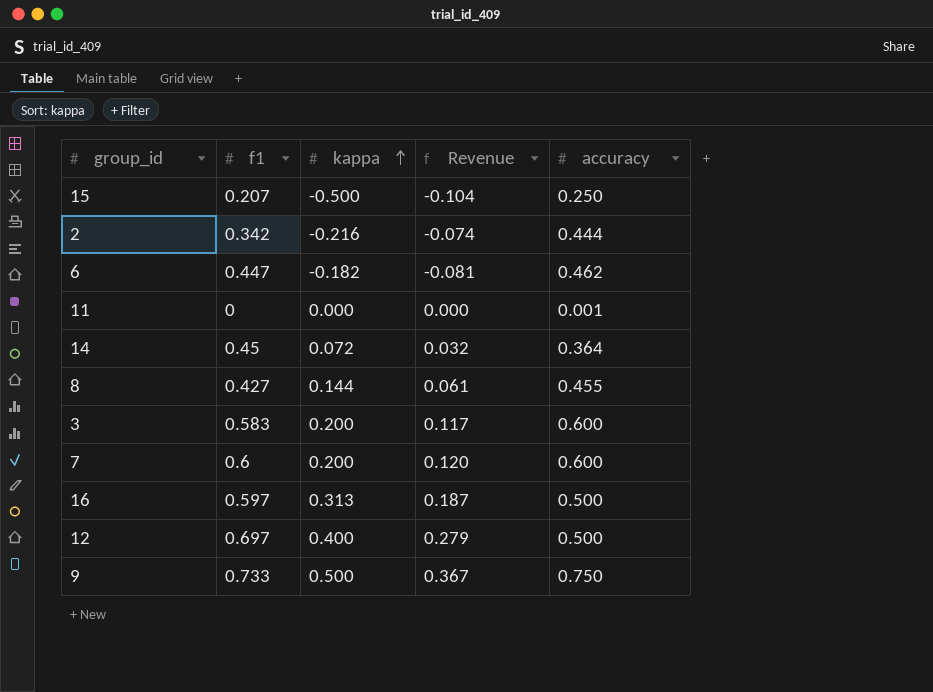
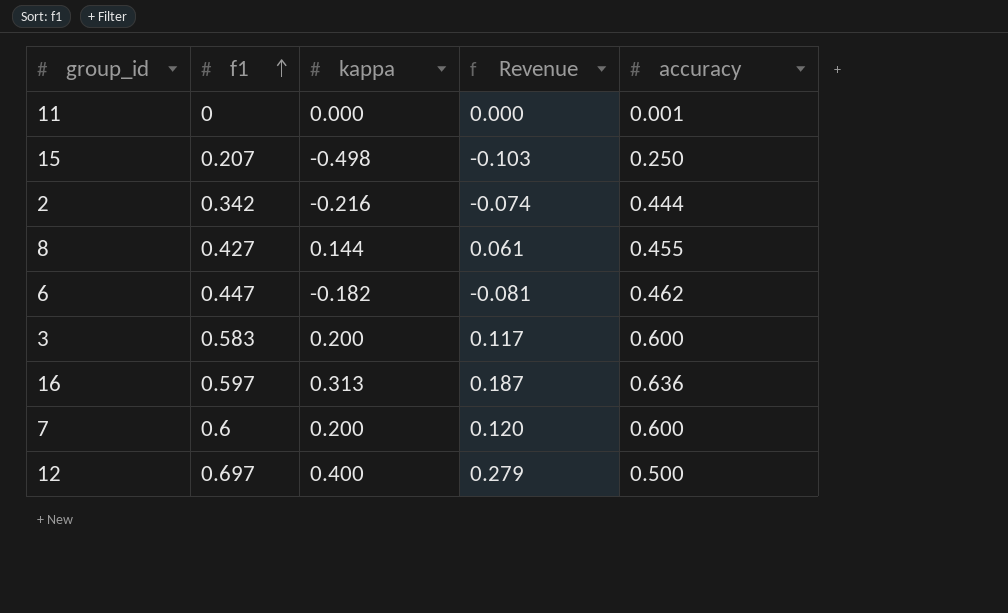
row order: kappa ascending -> f1 ascending
row 14: 0.45 | 0.072 | 0.032 | 0.364 -> none
row 9: 0.733 | 0.500 | 0.367 | 0.750 -> none
15 | kappa: -0.500 -> -0.498
15 | Revenue: -0.104 -> -0.103
16 | accuracy: 0.500 -> 0.636

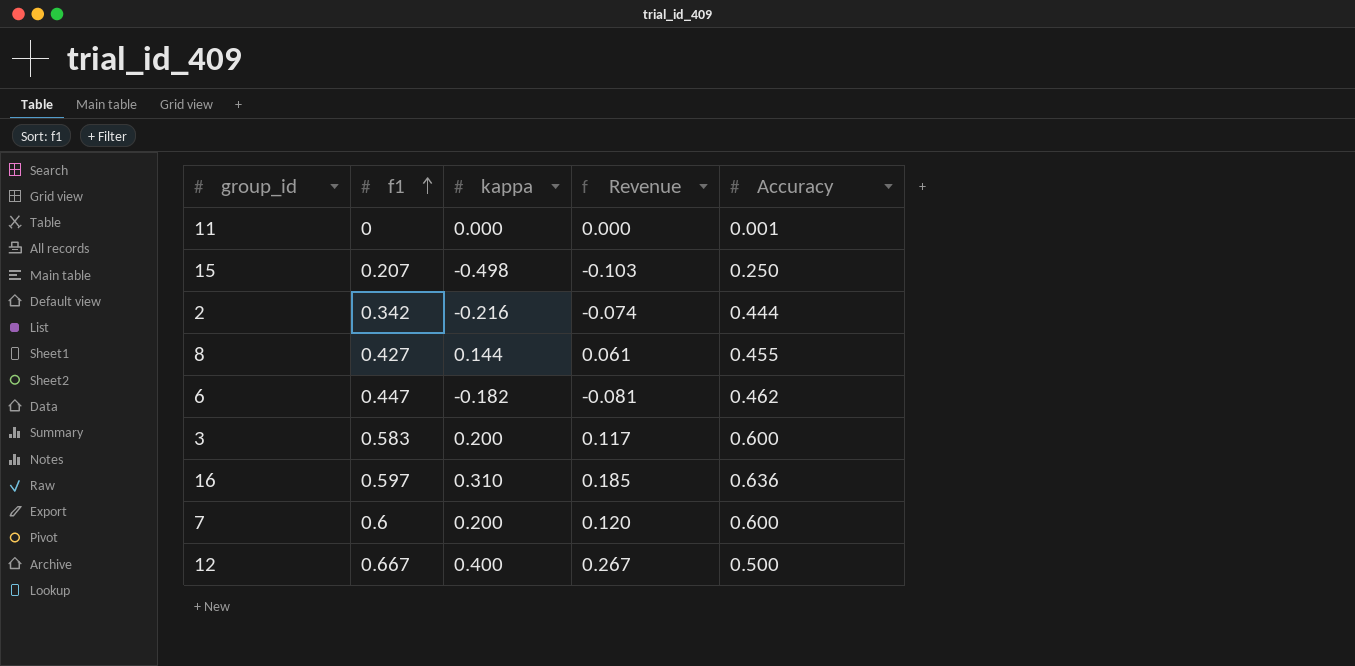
column name: accuracy -> Accuracy
16 | kappa: 0.313 -> 0.310
16 | Revenue: 0.187 -> 0.185
12 | f1: 0.697 -> 0.667
12 | Revenue: 0.279 -> 0.267

